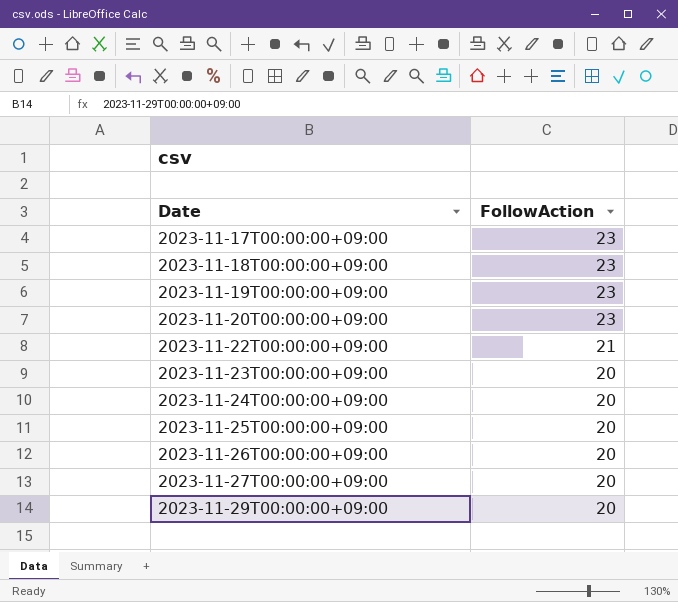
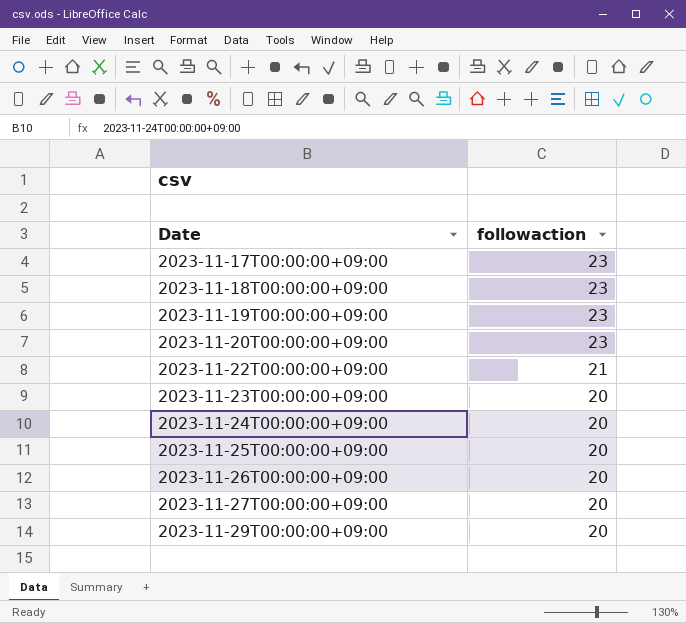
column name: FollowAction -> followaction

